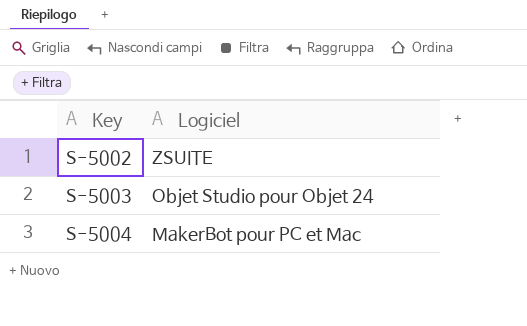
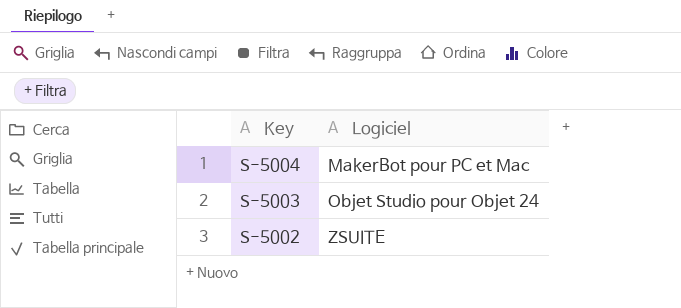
row order: Key ascending -> Key descending

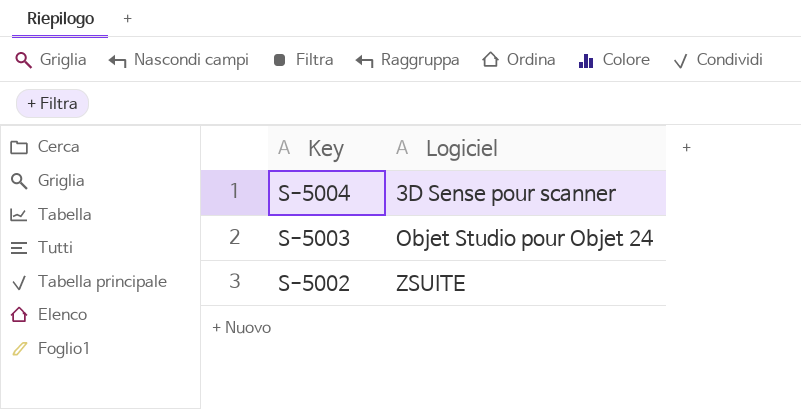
S-5004 | Logiciel: MakerBot pour PC et Mac -> 3D Sense pour scanner

